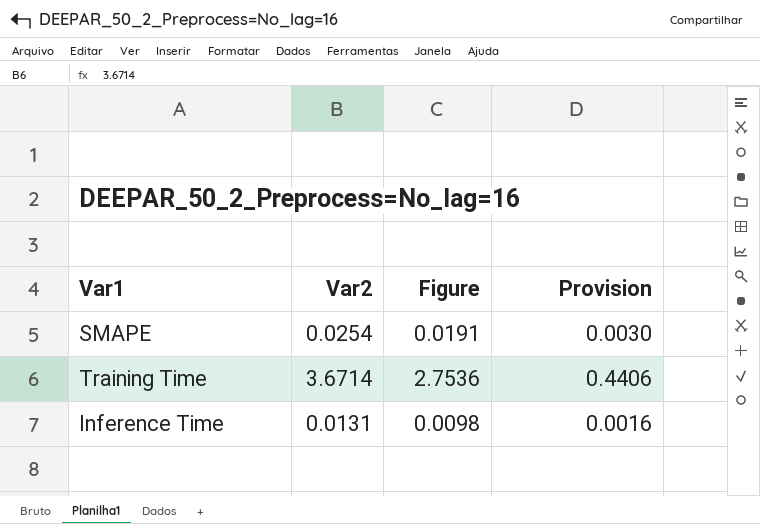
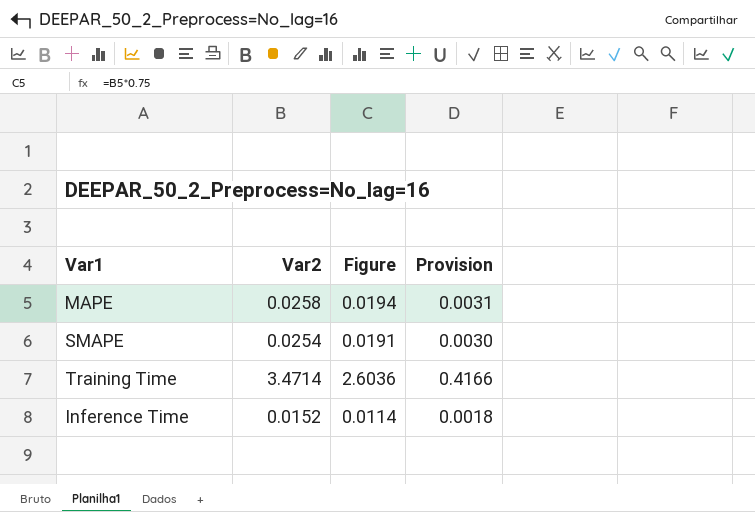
row MAPE: none -> 0.0258 | 0.0194 | 0.0031
Training Time | Var2: 3.6714 -> 3.4714
Training Time | Figure: 2.7536 -> 2.6036
Training Time | Provision: 0.4406 -> 0.4166
Inference Time | Var2: 0.0131 -> 0.0152
Inference Time | Figure: 0.0098 -> 0.0114
Inference Time | Provision: 0.0016 -> 0.0018

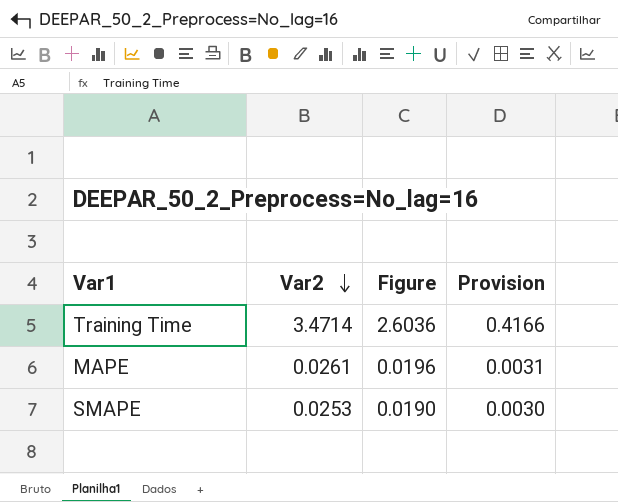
row order: none -> Var2 descending
row Inference Time: 0.0152 | 0.0114 | 0.0018 -> none
MAPE | Var2: 0.0258 -> 0.0261
MAPE | Figure: 0.0194 -> 0.0196
SMAPE | Var2: 0.0254 -> 0.0253
SMAPE | Figure: 0.0191 -> 0.0190

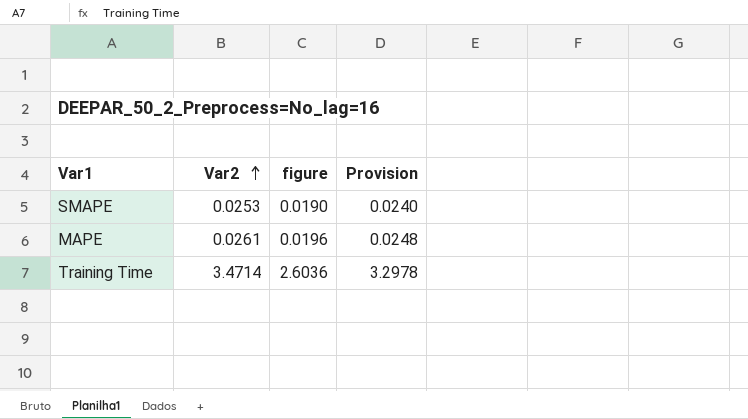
row order: Var2 descending -> Var2 ascending
column name: Figure -> figure
column Provision | formula: [Var2] * 0.12 -> [Var2] * 0.95

